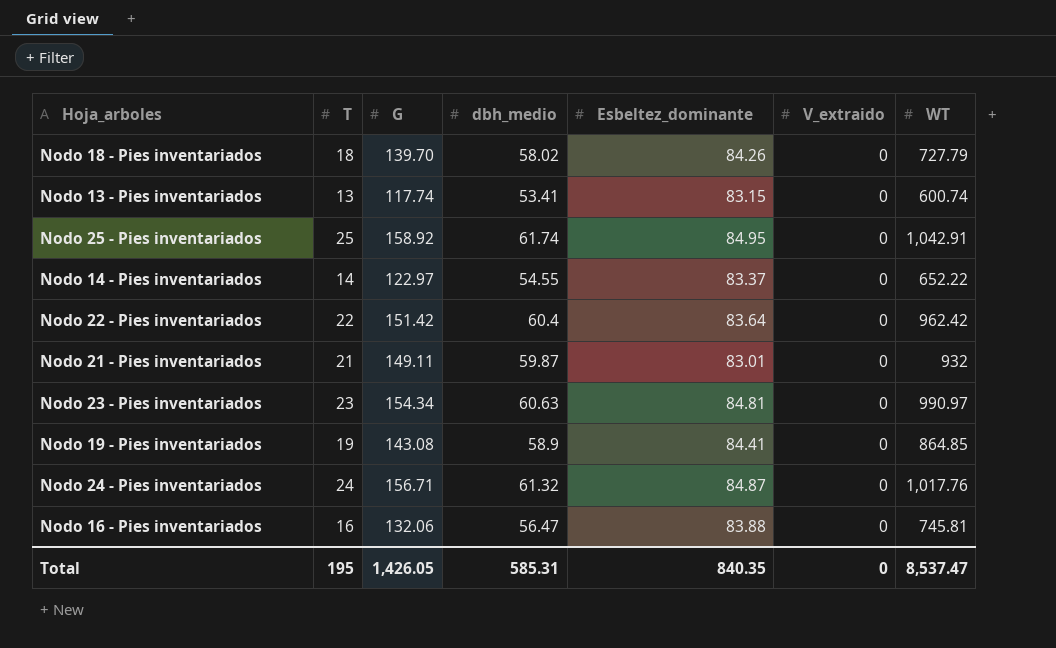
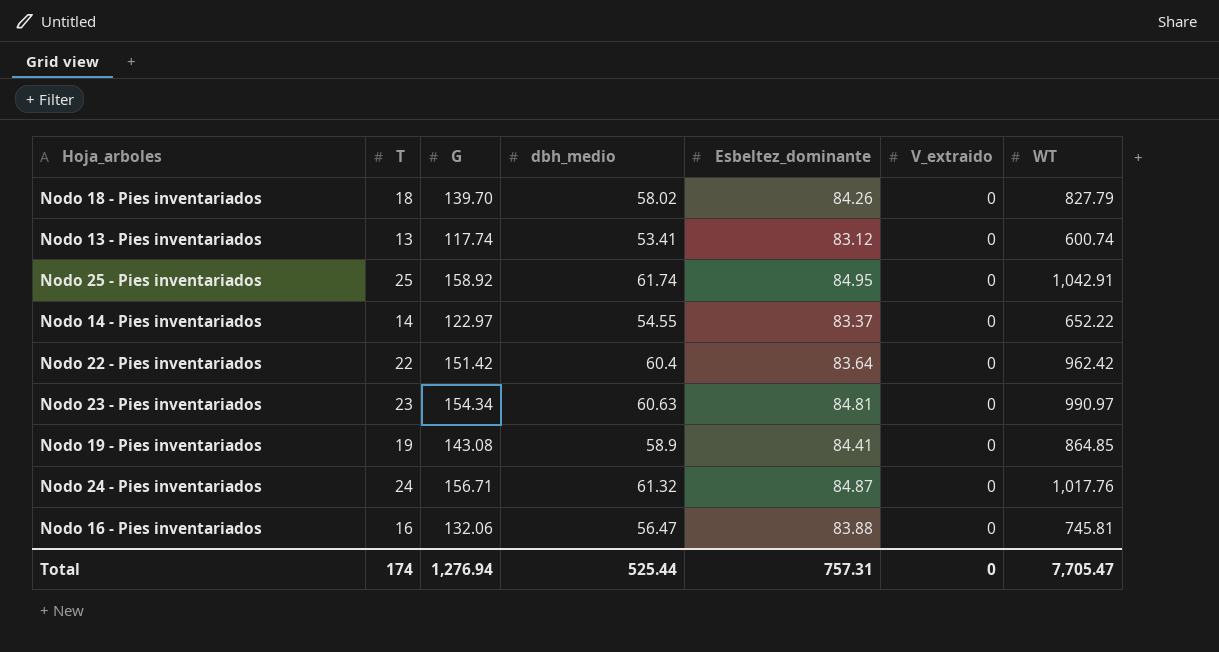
row Nodo 21 - Pies inventariados: 21 | 149.11 | 59.87 | 83.01 | 0 | 932 -> none
Nodo 18 - Pies inventariados | WT: 727.79 -> 827.79
Nodo 13 - Pies inventariados | Esbeltez_dominante: 83.15 -> 83.12
Total | T: 195 -> 174
Total | G: 1,426.05 -> 1,276.94
Total | dbh_medio: 585.31 -> 525.44
Total | Esbeltez_dominante: 840.35 -> 757.31
Total | WT: 8,537.47 -> 7,705.47

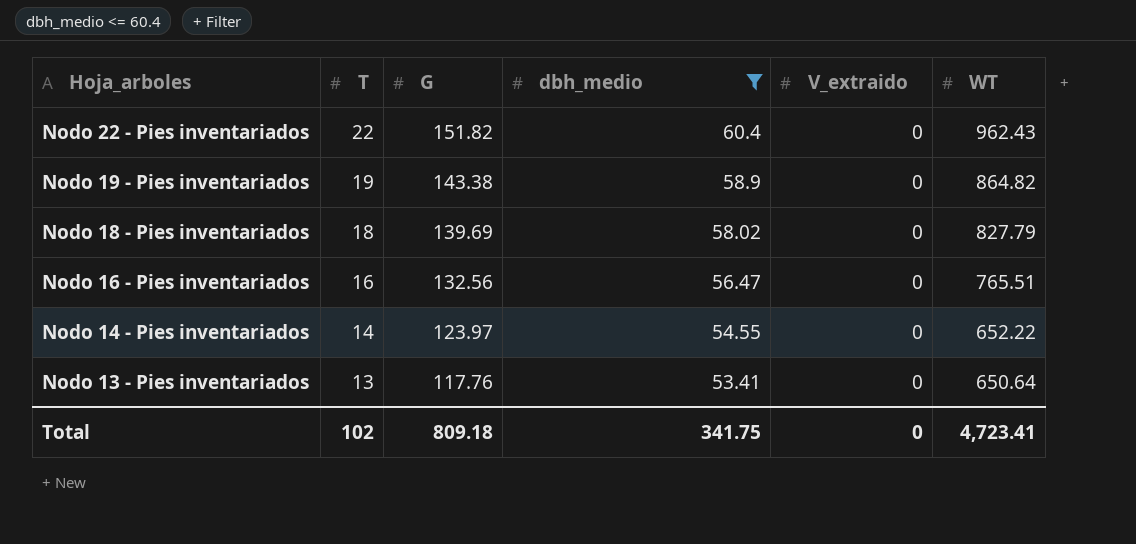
filter: none -> dbh_medio <= 60.4
row order: none -> Hoja_arboles descending
column Esbeltez_dominante | position: 5 -> none
Nodo 22 - Pies inventariados | G: 151.42 -> 151.82
Nodo 22 - Pies inventariados | WT: 962.42 -> 962.43
Nodo 19 - Pies inventariados | G: 143.08 -> 143.38
Nodo 19 - Pies inventariados | WT: 864.85 -> 864.82
Nodo 18 - Pies inventariados | G: 139.70 -> 139.69
Nodo 16 - Pies inventariados | G: 132.06 -> 132.56
Nodo 16 - Pies inventariados | WT: 745.81 -> 765.51
Nodo 14 - Pies inventariados | G: 122.97 -> 123.97
Nodo 13 - Pies inventariados | G: 117.74 -> 117.76
Nodo 13 - Pies inventariados | WT: 600.74 -> 650.64
Total | T: 174 -> 102
Total | G: 1,276.94 -> 809.18
Total | dbh_medio: 525.44 -> 341.75
Total | WT: 7,705.47 -> 4,723.41

